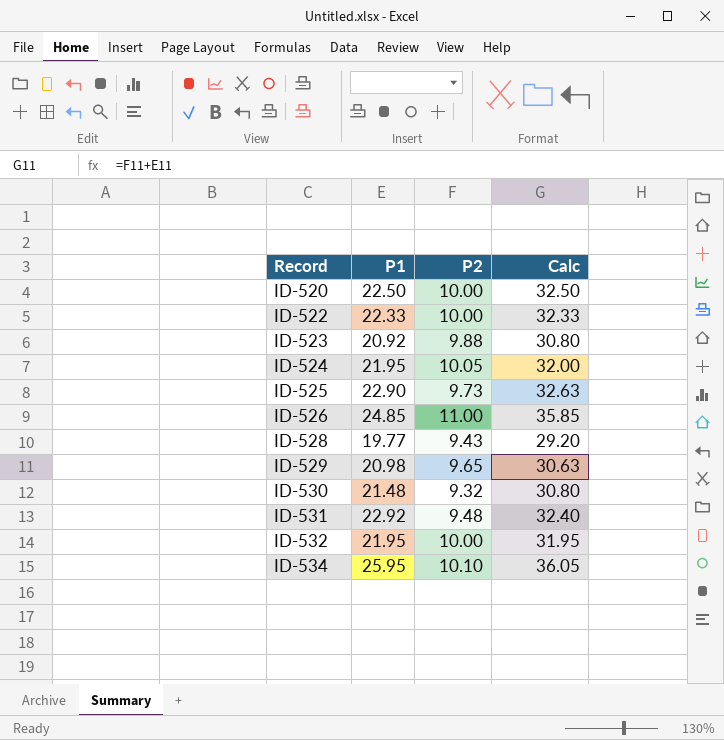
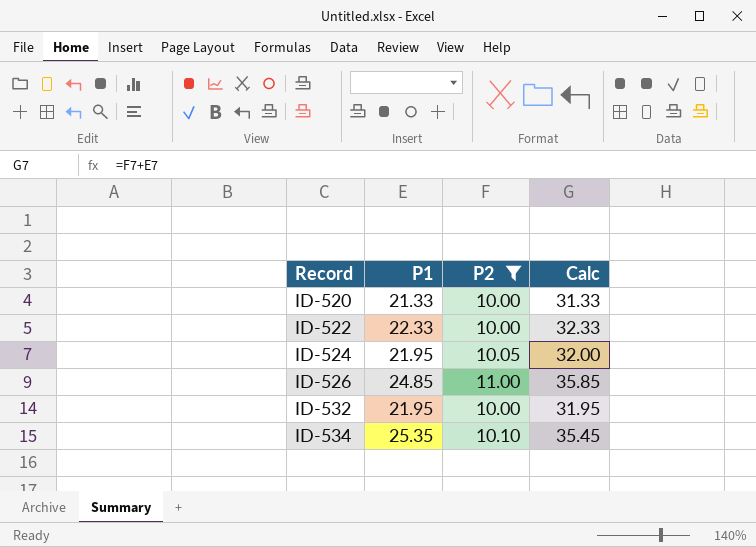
filter: none -> P2 >= 10.00
ID-520 | P1: 22.50 -> 21.33
ID-520 | Calc: 32.50 -> 31.33
ID-534 | P1: 25.95 -> 25.35
ID-534 | Calc: 36.05 -> 35.45

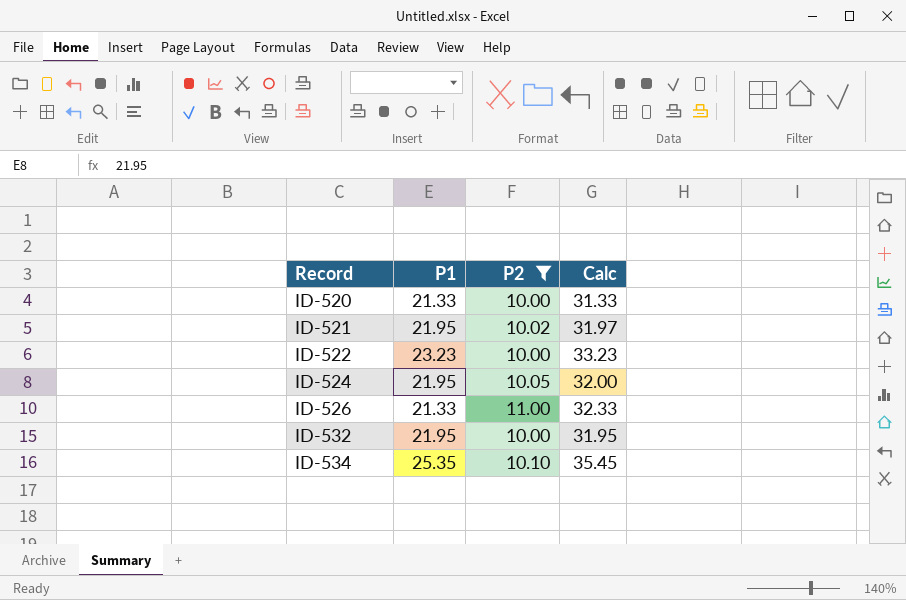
row ID-521: none -> 21.95 | 10.02 | 31.97
ID-522 | P1: 22.33 -> 23.23
ID-522 | Calc: 32.33 -> 33.23
ID-526 | P1: 24.85 -> 21.33
ID-526 | Calc: 35.85 -> 32.33

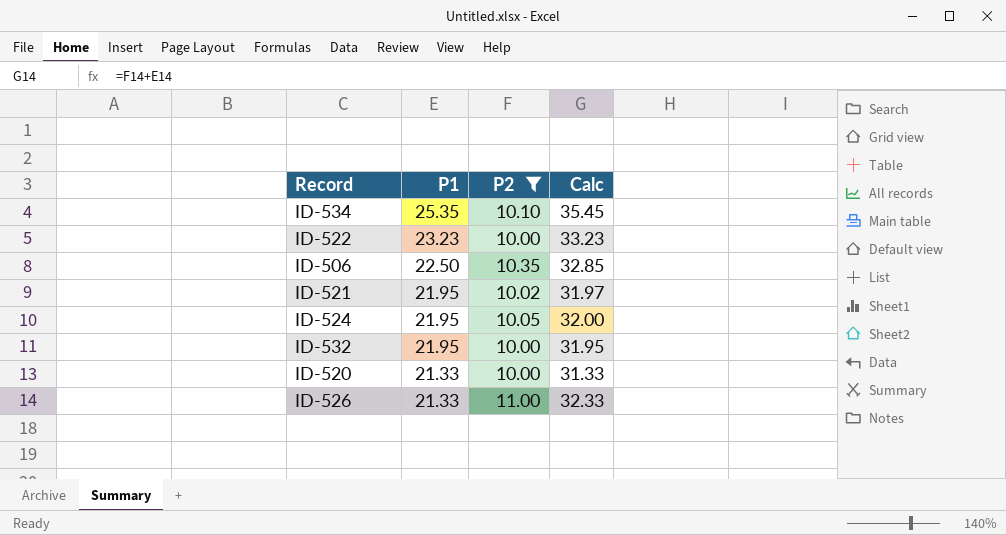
row order: Record ascending -> P1 descending
row ID-506: none -> 22.50 | 10.35 | 32.85

